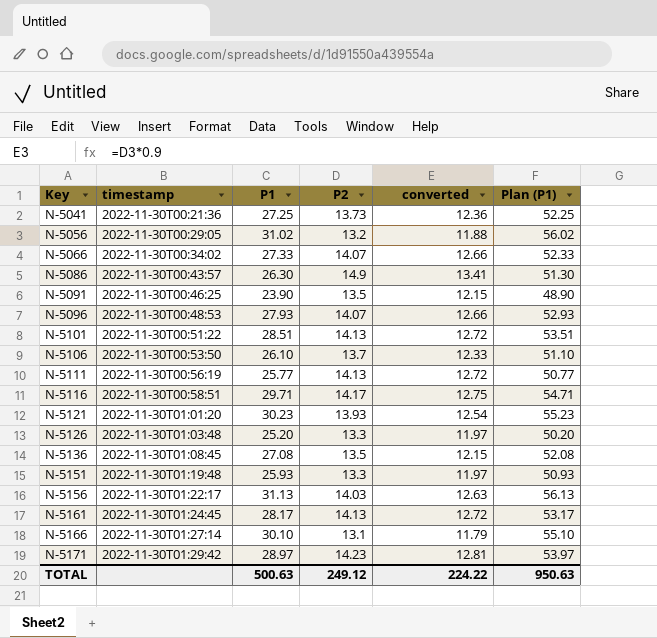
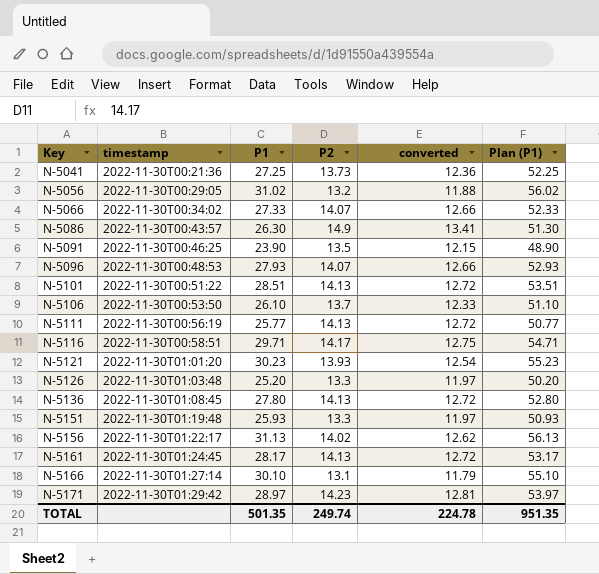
N-5136 | P1: 27.08 -> 27.80
N-5136 | P2: 13.5 -> 14.13
N-5136 | converted: 12.15 -> 12.72
N-5136 | Plan (P1): 52.08 -> 52.80
N-5156 | P2: 14.03 -> 14.02
N-5156 | converted: 12.63 -> 12.62
TOTAL | P1: 500.63 -> 501.35
TOTAL | P2: 249.12 -> 249.74
TOTAL | converted: 224.22 -> 224.78
TOTAL | Plan (P1): 950.63 -> 951.35

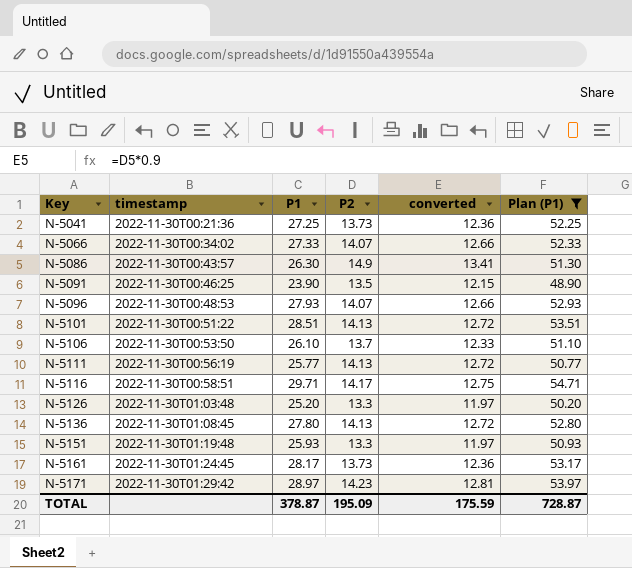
filter: none -> Plan (P1) <= 54.71
N-5161 | P2: 14.13 -> 13.73
N-5161 | converted: 12.72 -> 12.36
TOTAL | P1: 501.35 -> 378.87
TOTAL | P2: 249.74 -> 195.09
TOTAL | converted: 224.78 -> 175.59
TOTAL | Plan (P1): 951.35 -> 728.87

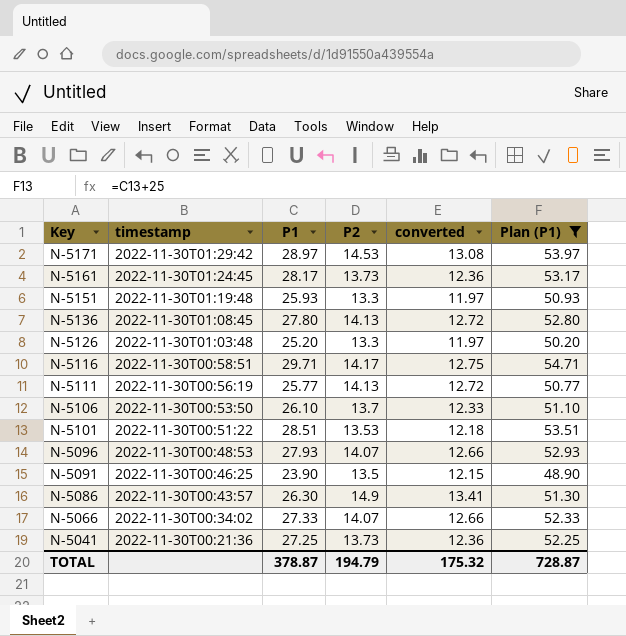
row order: Key ascending -> Key descending
N-5171 | P2: 14.23 -> 14.53
N-5171 | converted: 12.81 -> 13.08
N-5101 | P2: 14.13 -> 13.53
N-5101 | converted: 12.72 -> 12.18
TOTAL | P2: 195.09 -> 194.79
TOTAL | converted: 175.59 -> 175.32

